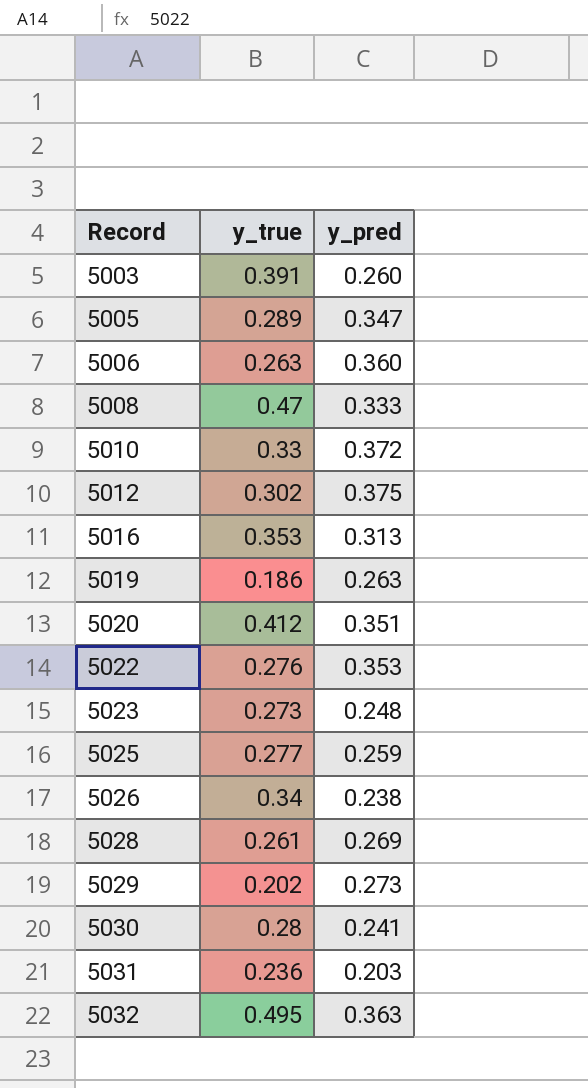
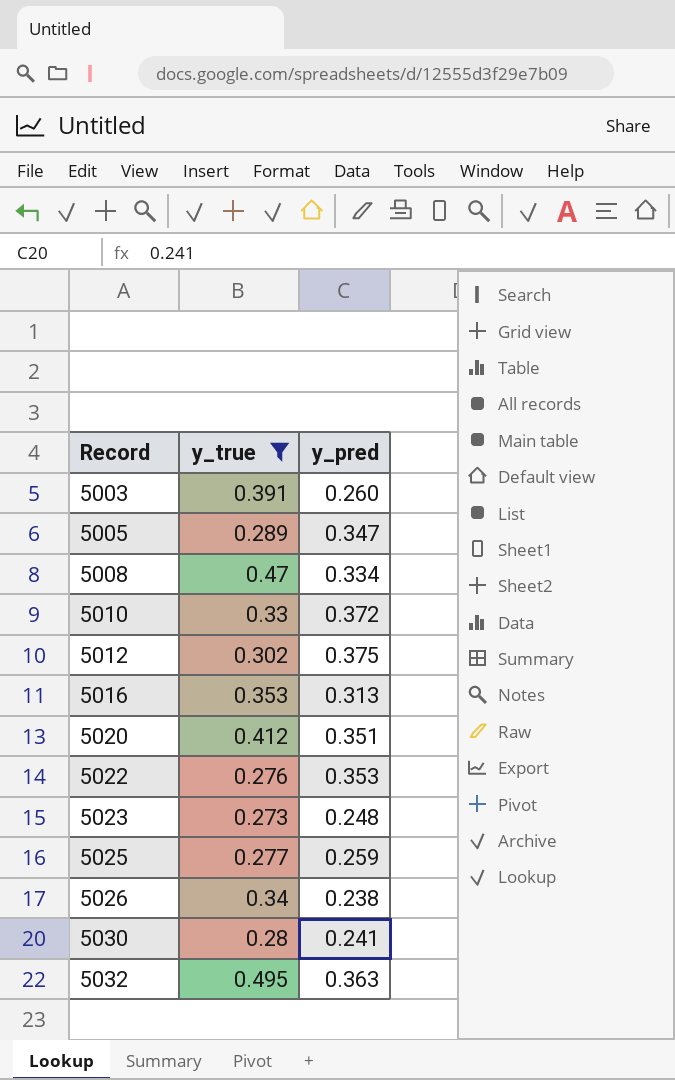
filter: none -> y_true >= 0.273
5008 | y_pred: 0.333 -> 0.334

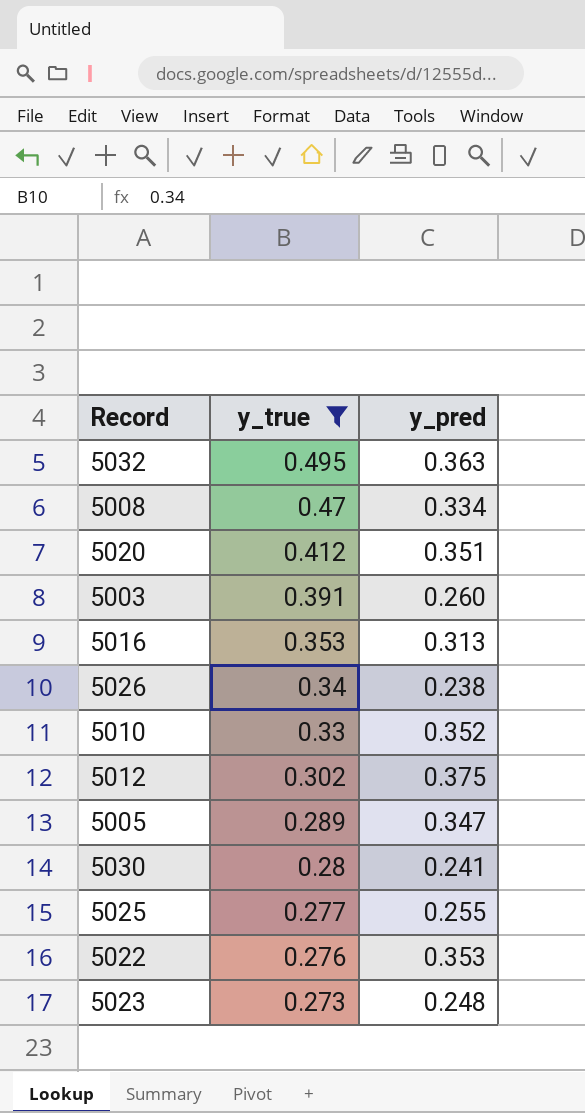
row order: Record ascending -> y_true descending
5010 | y_pred: 0.372 -> 0.352
5025 | y_pred: 0.259 -> 0.255

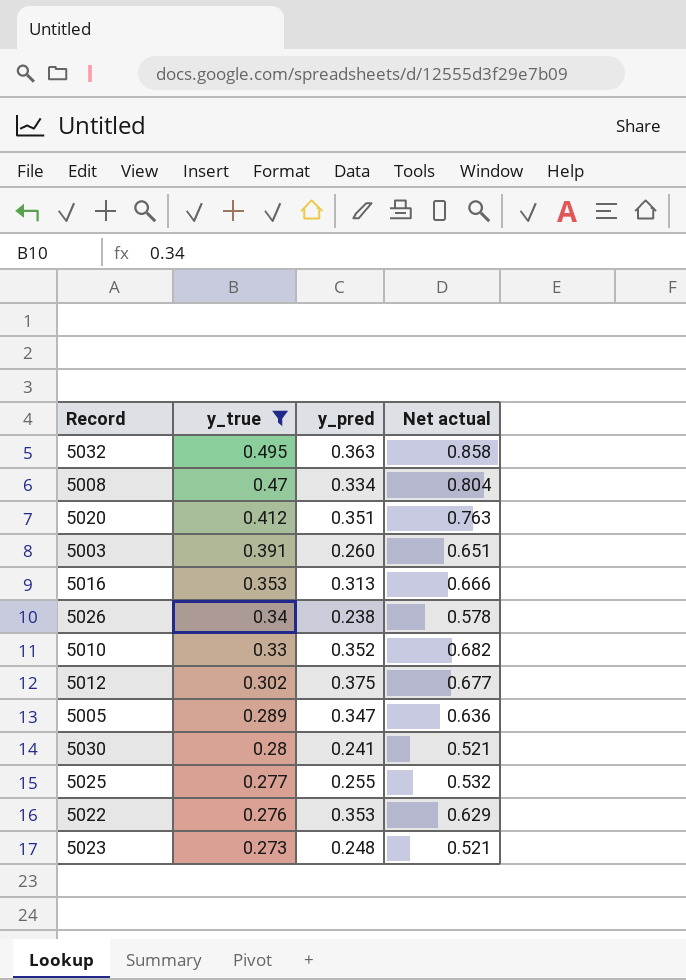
column Net actual | formula: none -> [y_true] + [y_pred]

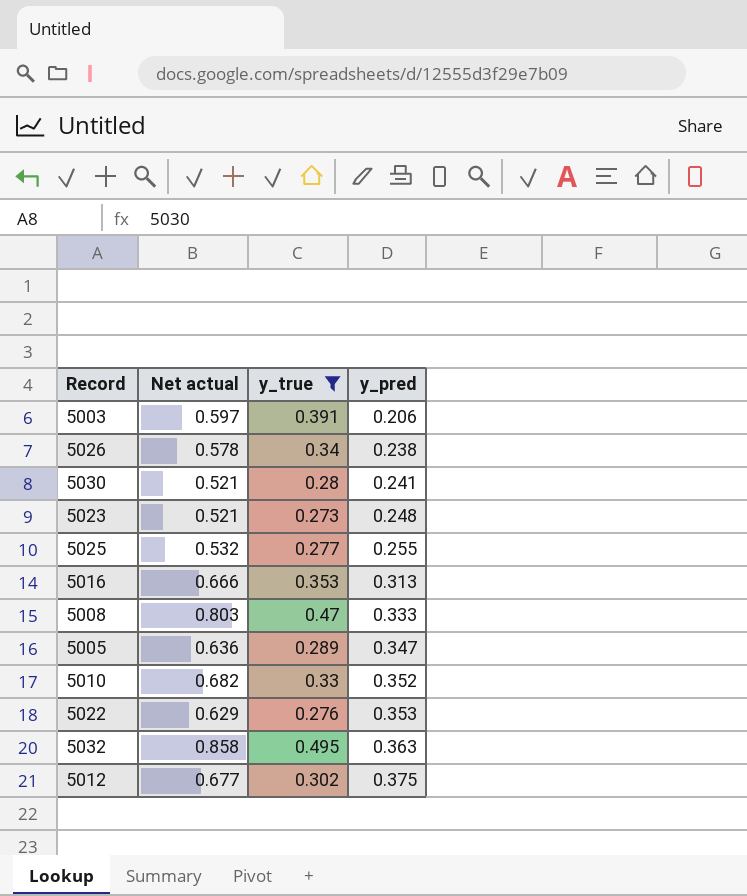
row order: y_true descending -> y_pred ascending
column Net actual | position: 4 -> 2
row 5020: 0.412 | 0.351 | 0.763 -> none
5003 | Net actual: 0.651 -> 0.597
5003 | y_pred: 0.260 -> 0.206
5008 | Net actual: 0.804 -> 0.803
5008 | y_pred: 0.334 -> 0.333

